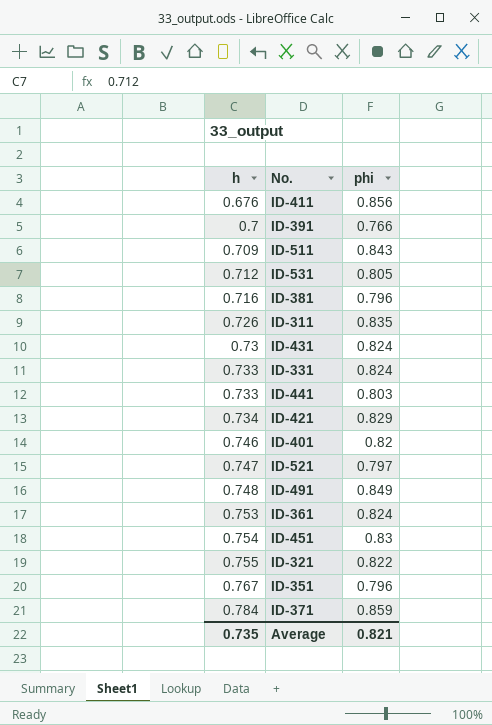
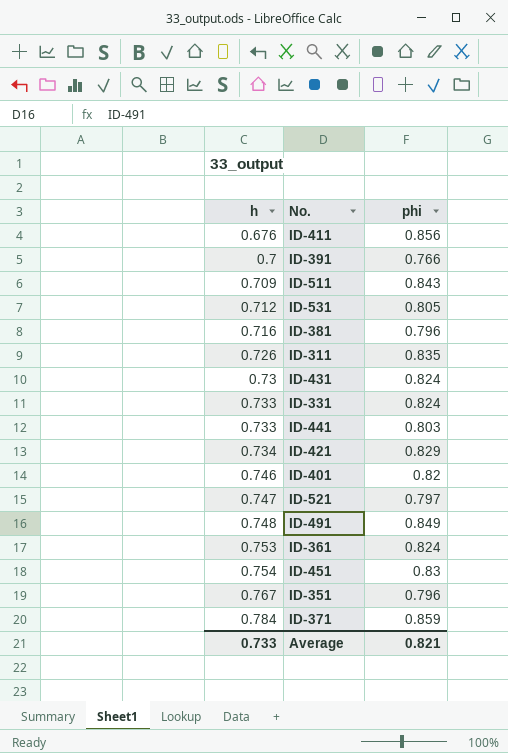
row ID-321: 0.755 | 0.822 -> none
Average | h: 0.735 -> 0.733

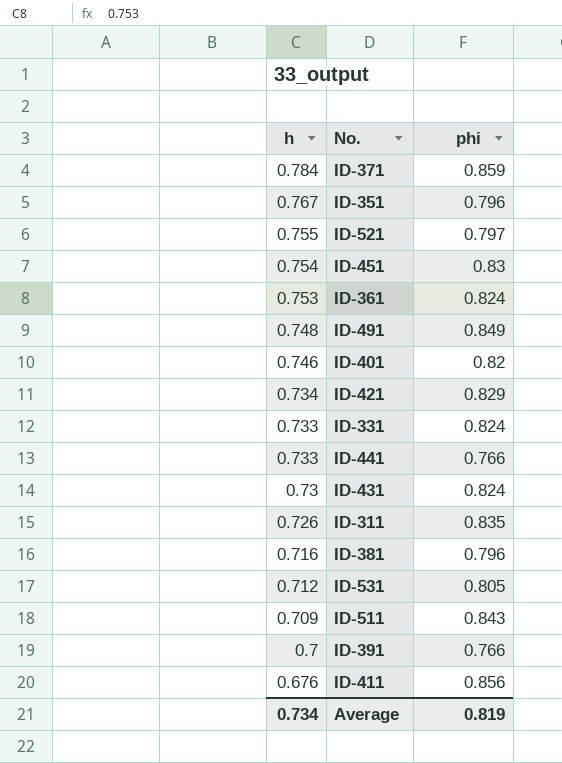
row order: h ascending -> h descending
ID-521 | h: 0.747 -> 0.755
ID-441 | phi: 0.803 -> 0.766
Average | h: 0.733 -> 0.734
Average | phi: 0.821 -> 0.819

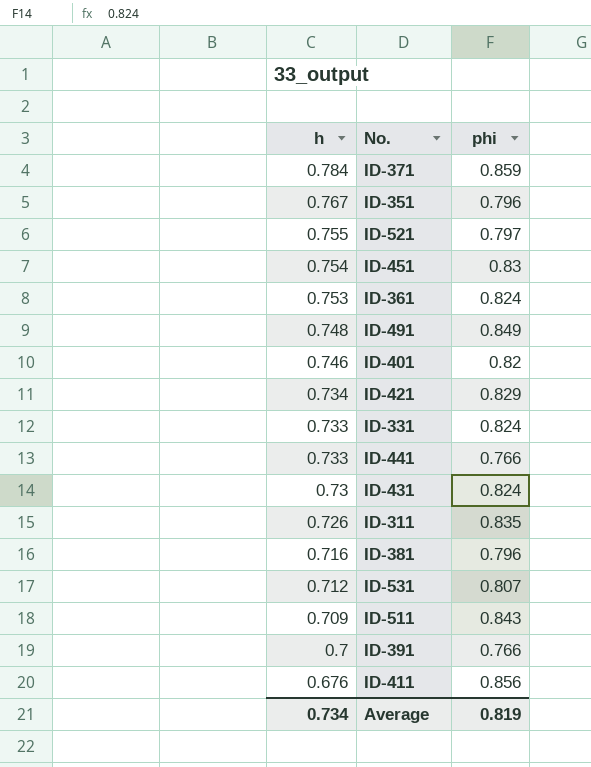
ID-531 | phi: 0.805 -> 0.807

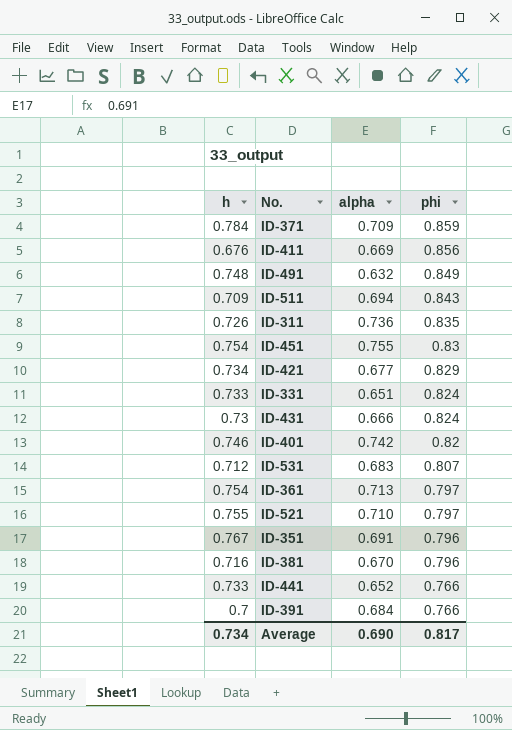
row order: h descending -> phi descending
column alpha | position: none -> 3
ID-361 | h: 0.753 -> 0.754
ID-361 | phi: 0.824 -> 0.797
Average | phi: 0.819 -> 0.817

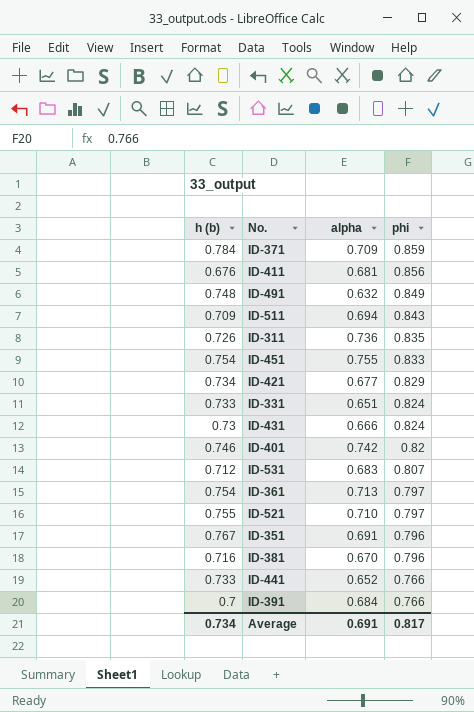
column name: h -> h (b)
ID-411 | alpha: 0.669 -> 0.681
ID-451 | phi: 0.83 -> 0.833
Average | alpha: 0.690 -> 0.691

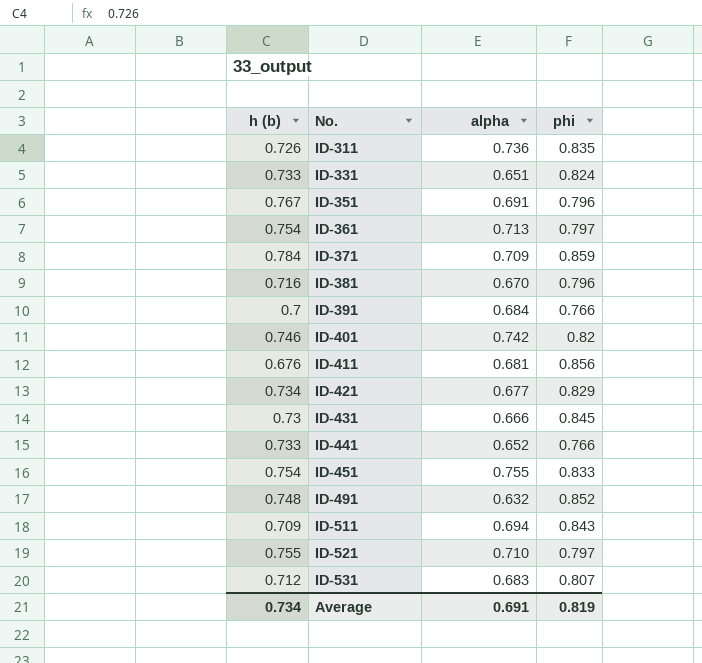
row order: phi descending -> No. ascending
ID-431 | phi: 0.824 -> 0.845
ID-491 | phi: 0.849 -> 0.852
Average | phi: 0.817 -> 0.819

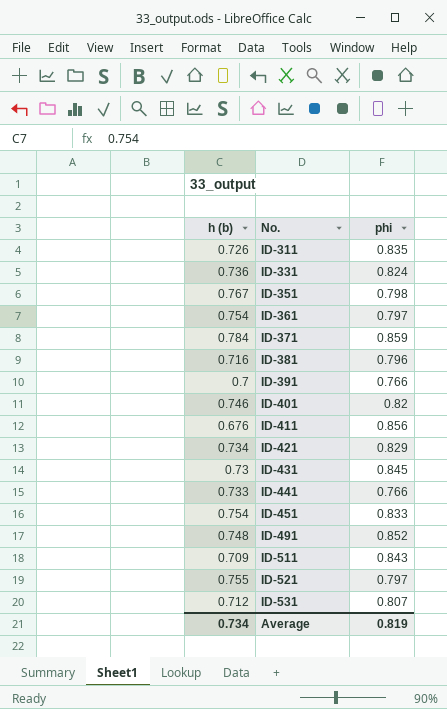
column alpha | position: 3 -> none
ID-331 | h (b): 0.733 -> 0.736
ID-351 | phi: 0.796 -> 0.798

